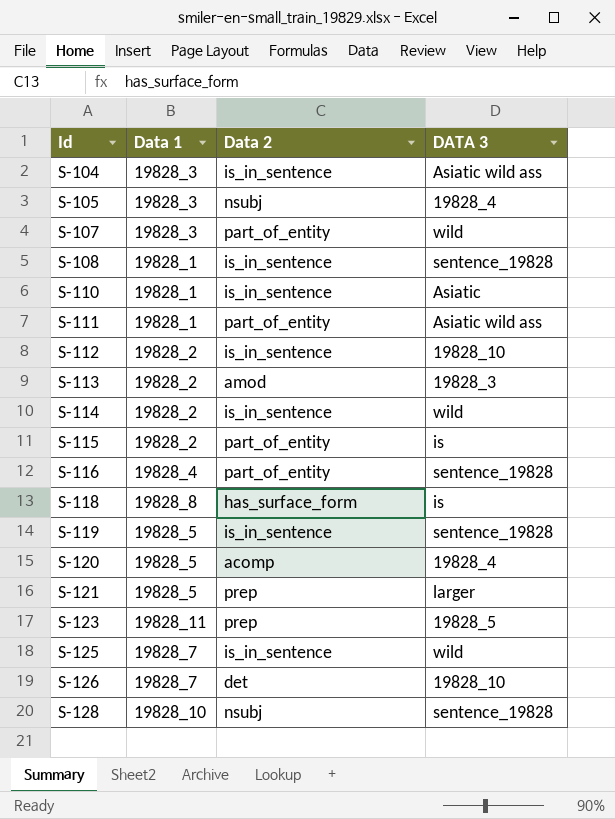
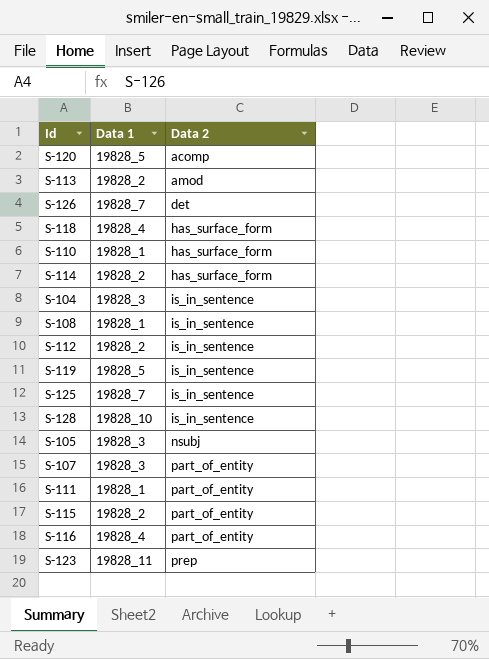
row order: Id ascending -> Data 2 ascending
column DATA 3 | position: 4 -> none
row S-121: 19828_5 | prep | larger -> none
S-118 | Data 1: 19828_8 -> 19828_4
S-110 | Data 2: is_in_sentence -> has_surface_form
S-114 | Data 2: is_in_sentence -> has_surface_form
S-128 | Data 2: nsubj -> is_in_sentence

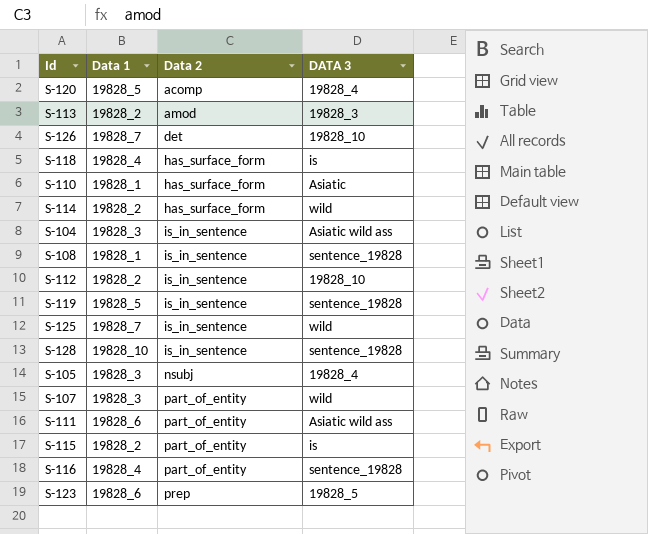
column DATA 3 | position: none -> 4
S-111 | Data 1: 19828_1 -> 19828_6
S-123 | Data 1: 19828_11 -> 19828_6

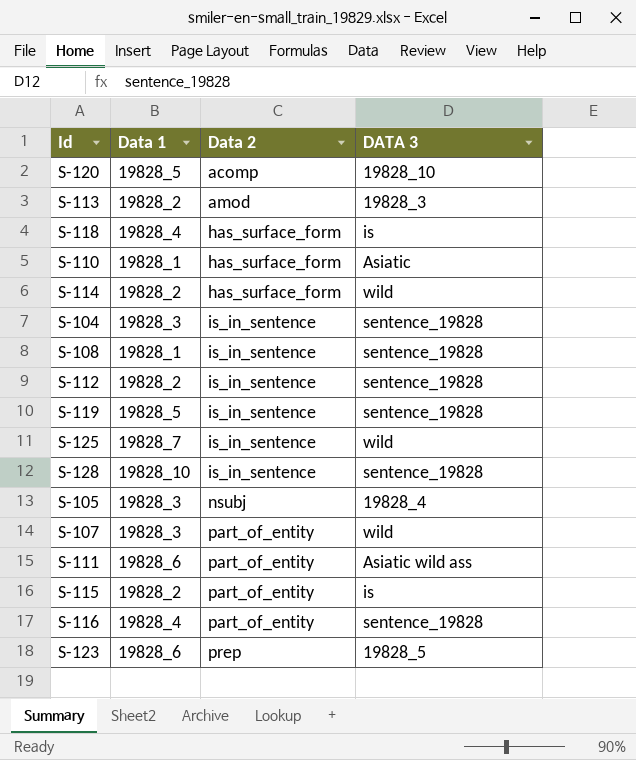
row S-126: 19828_7 | det | 19828_10 -> none
S-120 | DATA 3: 19828_4 -> 19828_10
S-104 | DATA 3: Asiatic wild ass -> sentence_19828
S-112 | DATA 3: 19828_10 -> sentence_19828

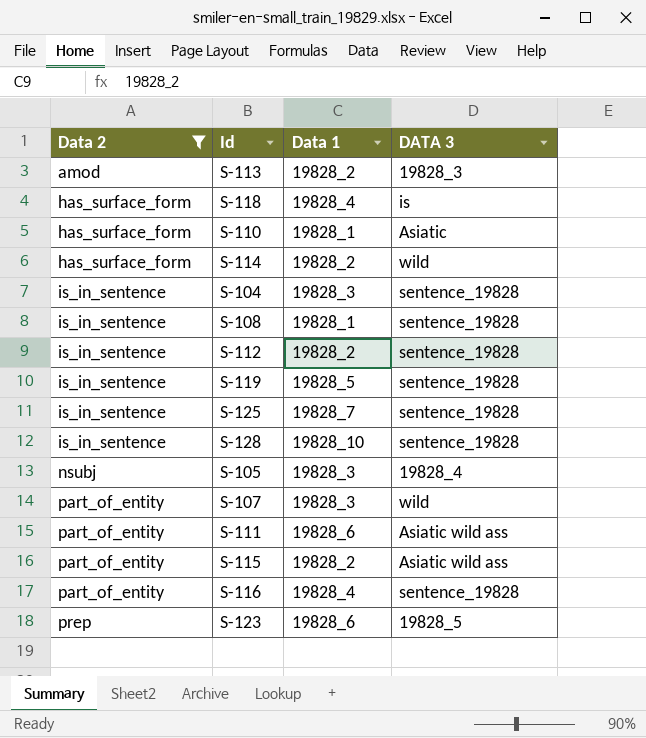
filter: none -> Data 2 != acomp
column Data 2 | position: 3 -> 1
S-125 | DATA 3: wild -> sentence_19828
S-115 | DATA 3: is -> Asiatic wild ass

